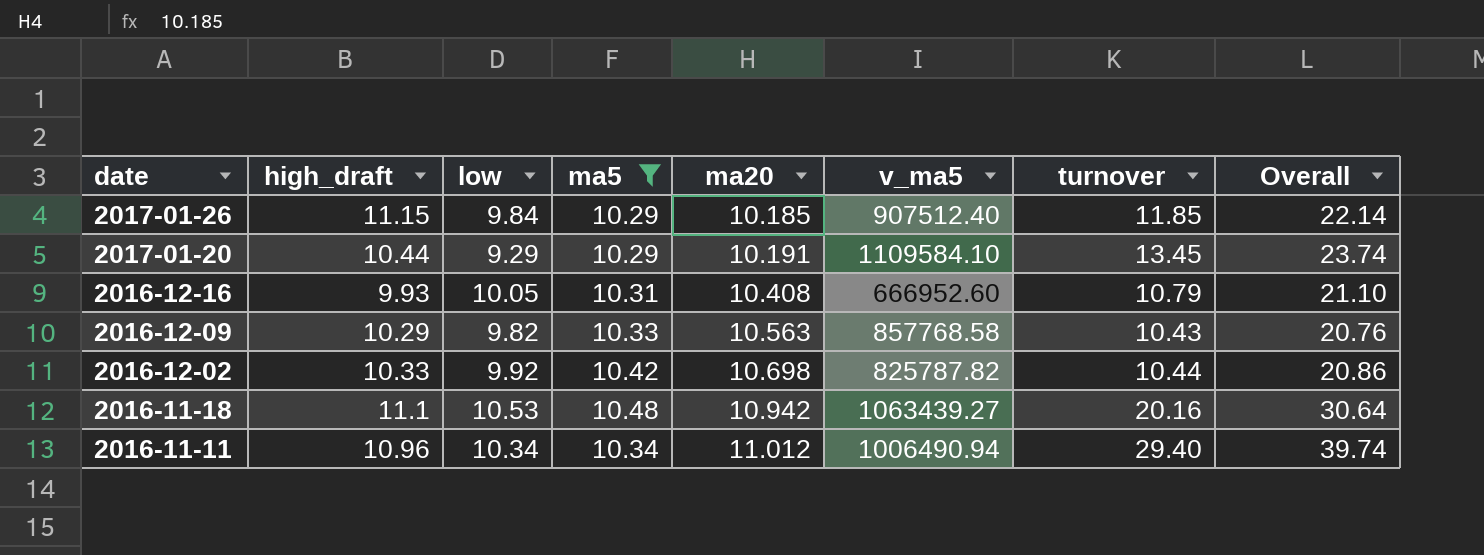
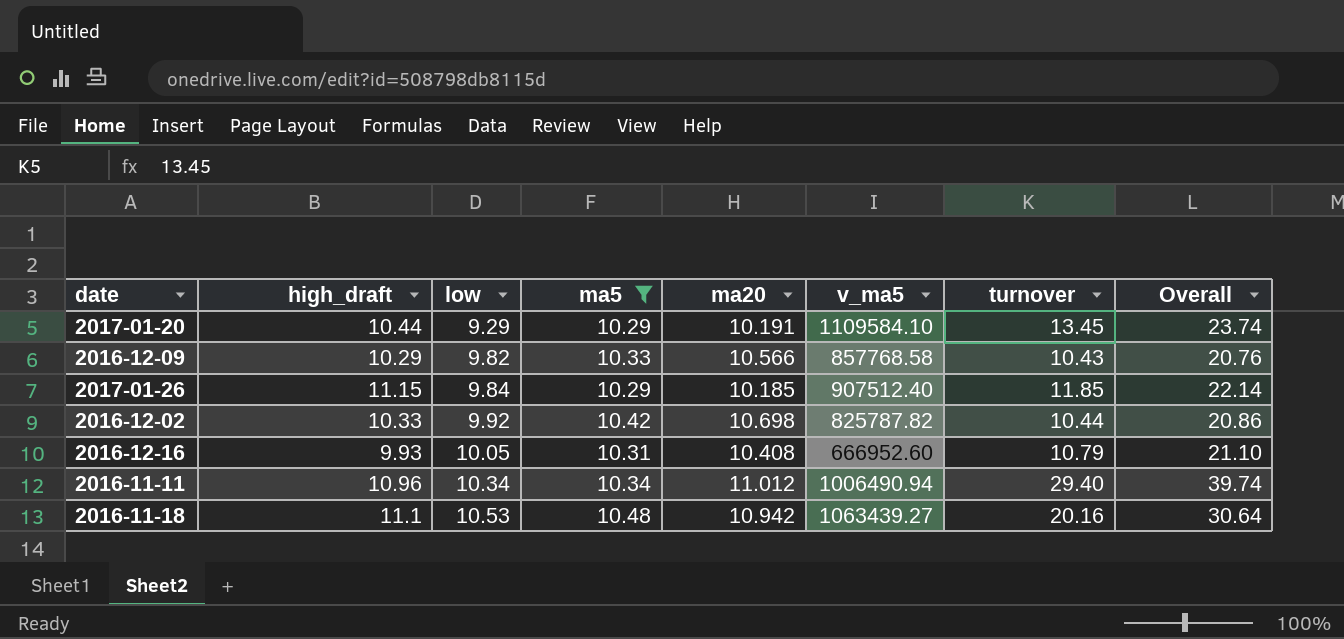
row order: date descending -> low ascending
2016-12-09 | ma20: 10.563 -> 10.566

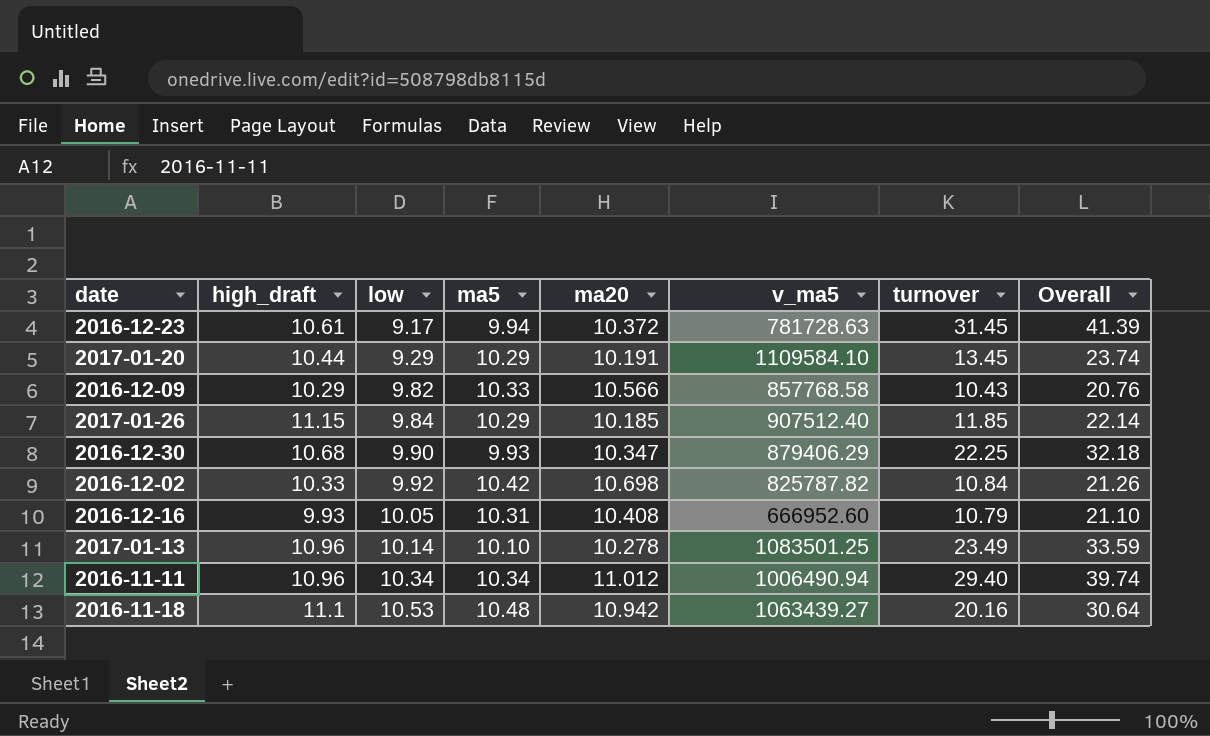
filter: ma5 >= 10.29 -> none
2016-12-02 | turnover: 10.44 -> 10.84
2016-12-02 | Overall: 20.86 -> 21.26

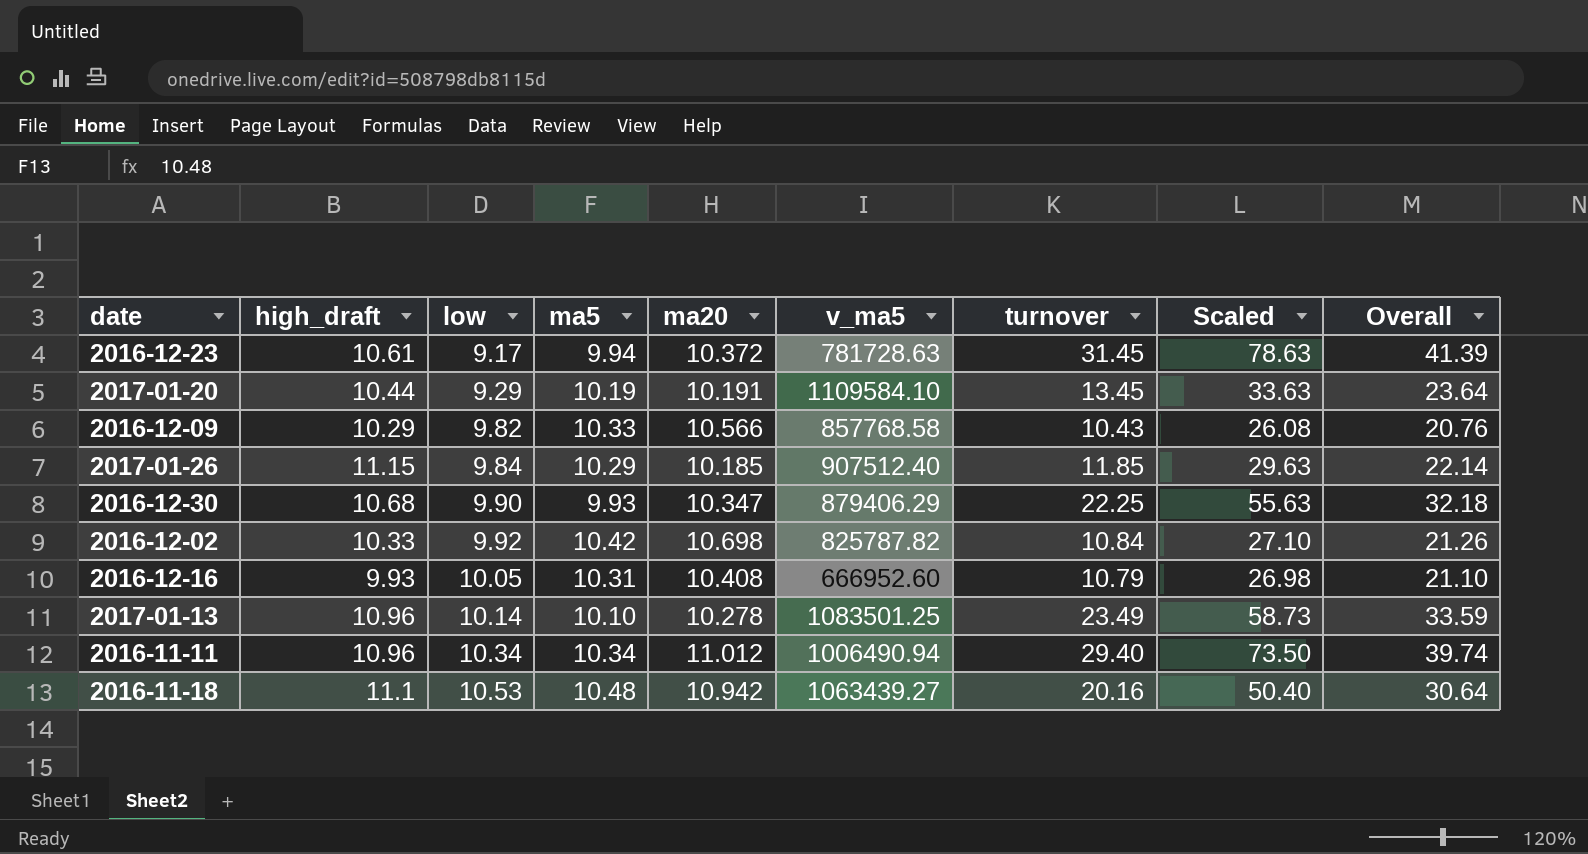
column Scaled | formula: none -> [turnover] * 2.5
2017-01-20 | ma5: 10.29 -> 10.19
2017-01-20 | Overall: 23.74 -> 23.64

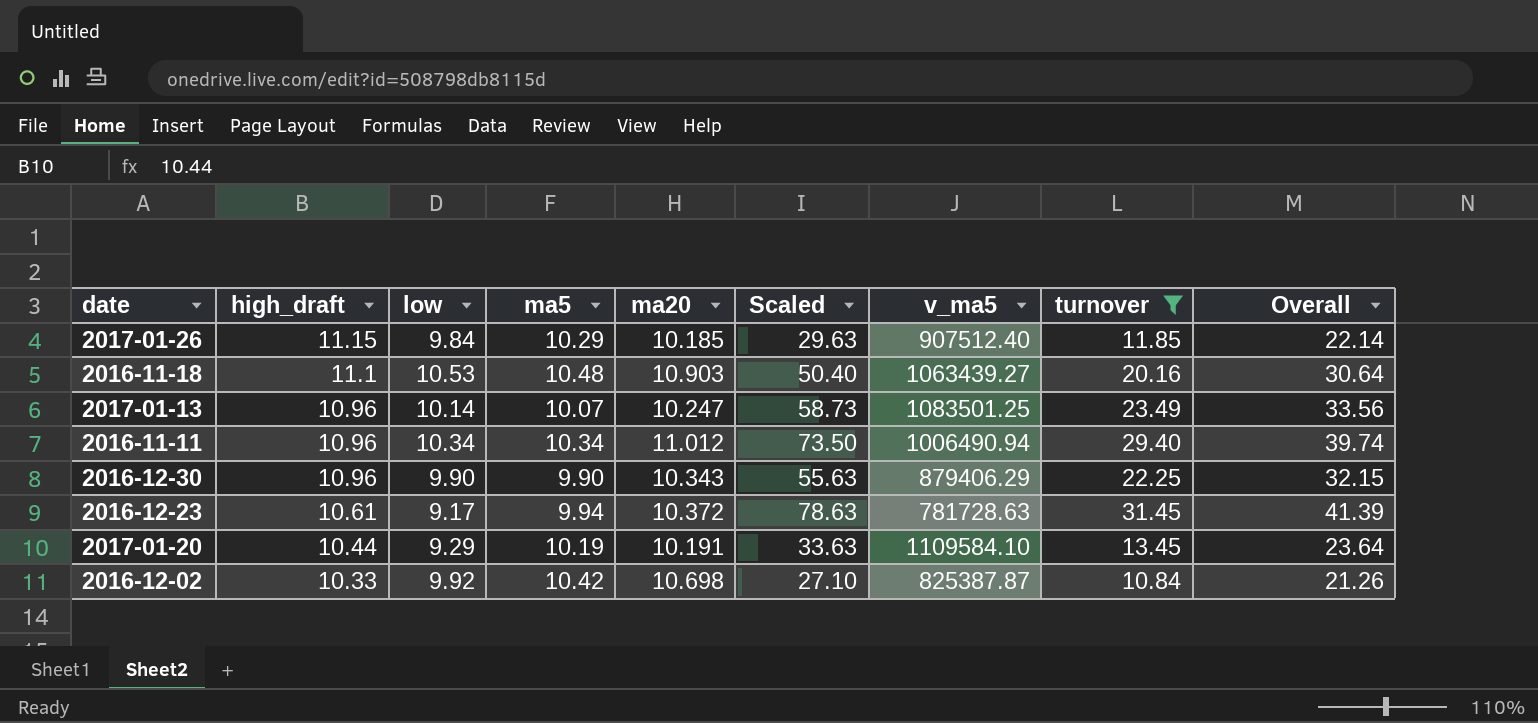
filter: none -> turnover >= 10.84
row order: low ascending -> high_draft descending
column Scaled | position: 8 -> 6
2016-11-18 | ma20: 10.942 -> 10.903
2017-01-13 | ma5: 10.10 -> 10.07
2017-01-13 | ma20: 10.278 -> 10.247
2017-01-13 | Overall: 33.59 -> 33.56
2016-12-30 | high_draft: 10.68 -> 10.96
2016-12-30 | ma5: 9.93 -> 9.90
2016-12-30 | ma20: 10.347 -> 10.343
2016-12-30 | Overall: 32.18 -> 32.15
2016-12-02 | v_ma5: 825787.82 -> 825387.87

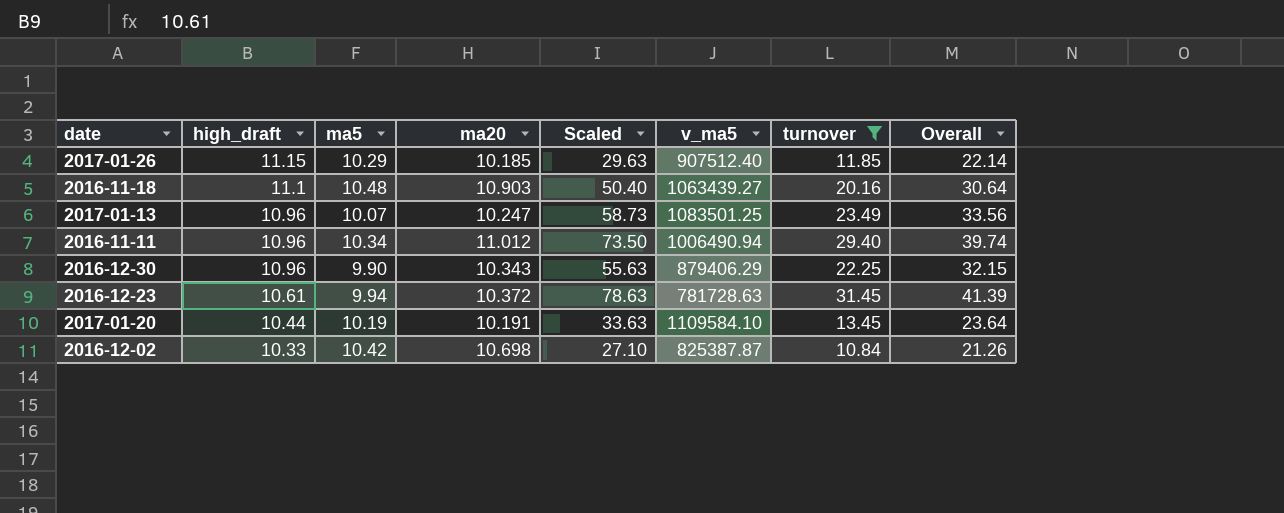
column low | position: 3 -> none

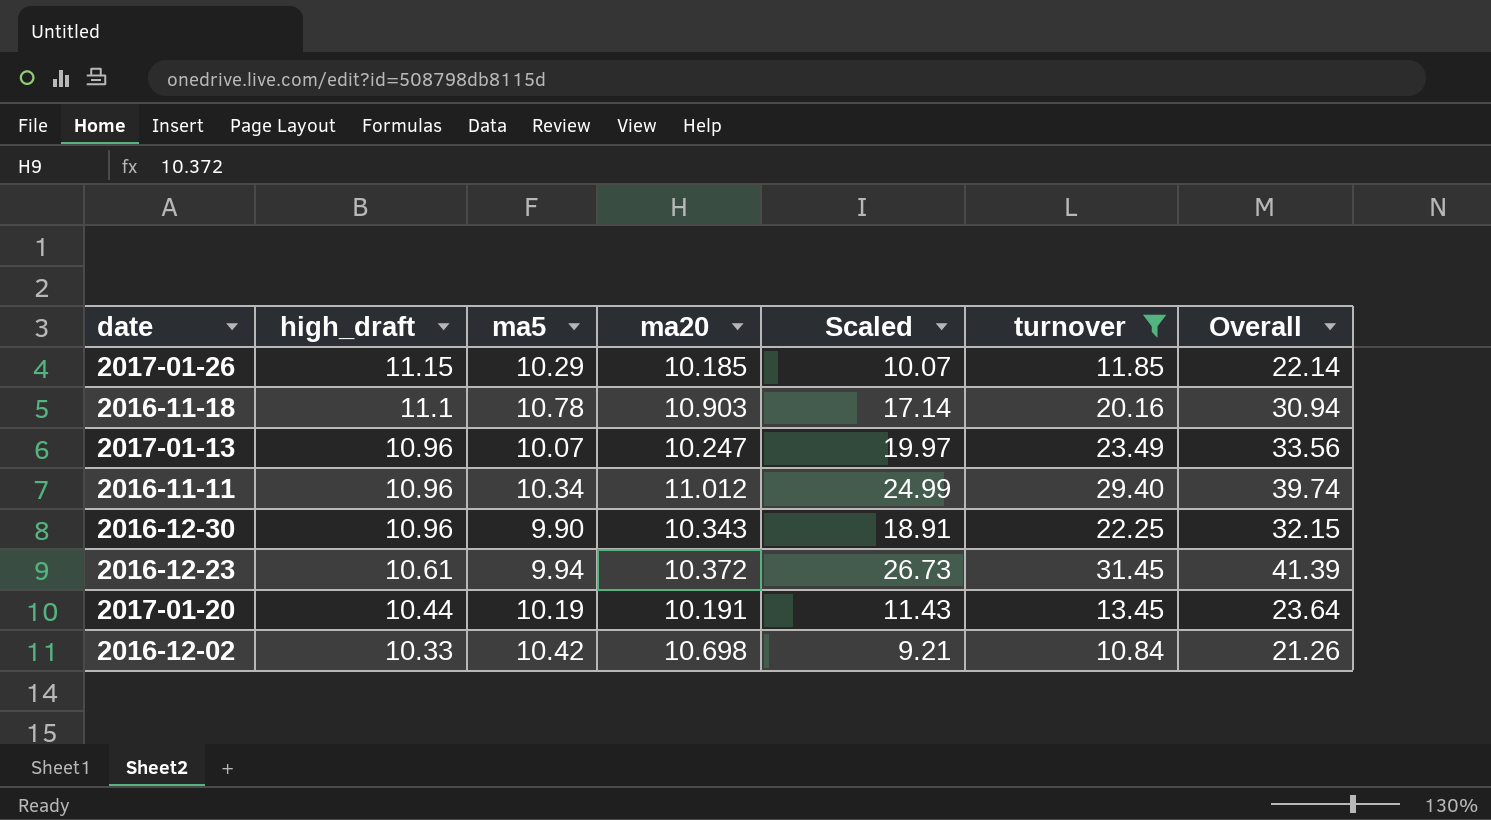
column v_ma5 | position: 6 -> none
column Scaled | formula: [turnover] * 2.5 -> [turnover] * 0.85
2016-11-18 | ma5: 10.48 -> 10.78
2016-11-18 | Overall: 30.64 -> 30.94

